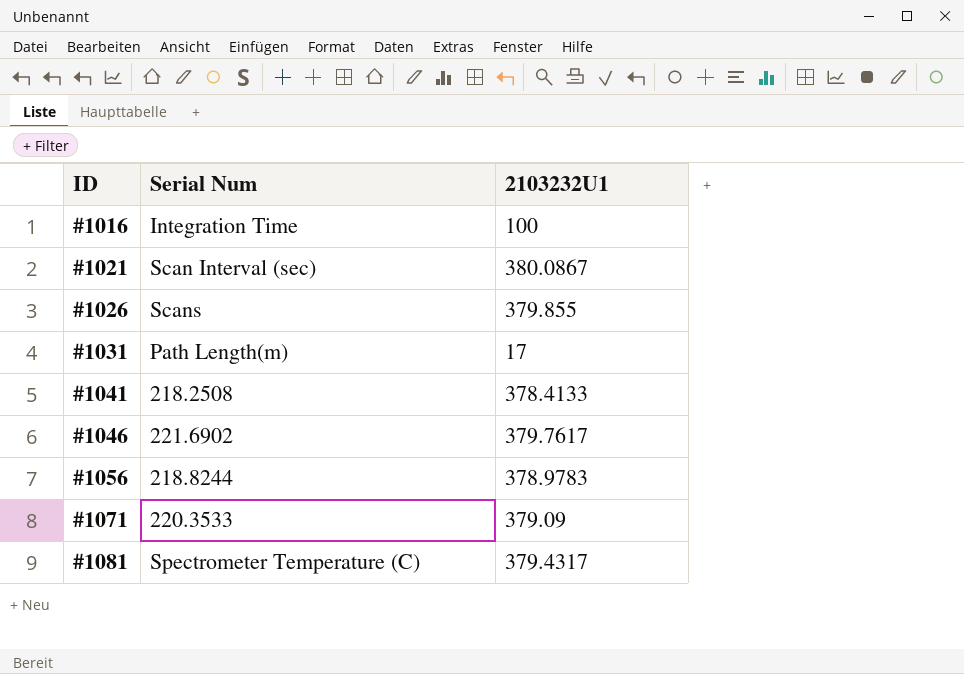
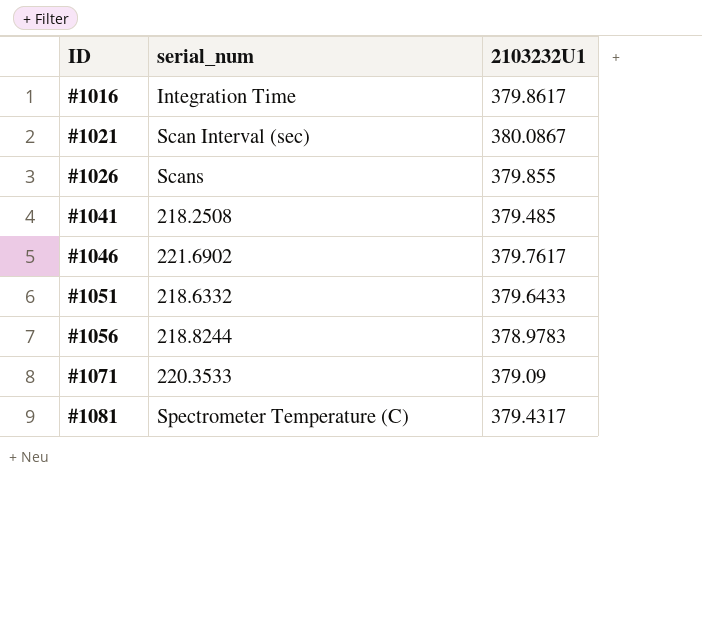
column name: Serial Num -> serial_num
row #1031: Path Length(m) | 17 -> none
#1016 | 2103232U1: 100 -> 379.8617
#1041 | 2103232U1: 378.4133 -> 379.485
row #1051: none -> 218.6332 | 379.6433

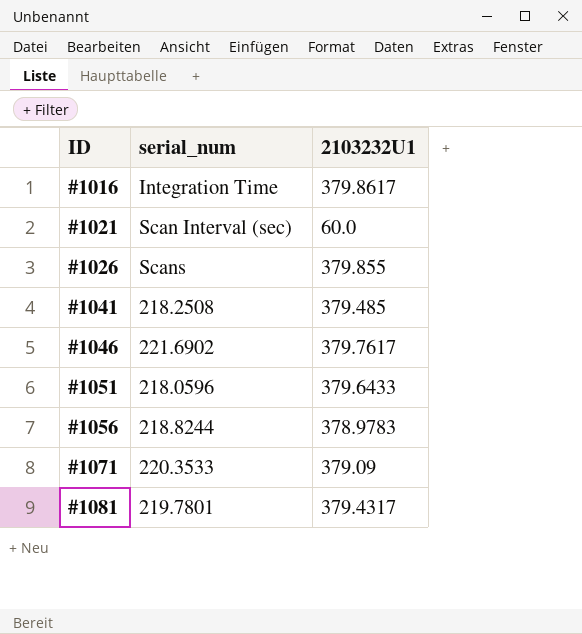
#1021 | 2103232U1: 380.0867 -> 60.0
#1051 | serial_num: 218.6332 -> 218.0596
#1081 | serial_num: Spectrometer Temperature (C) -> 219.7801

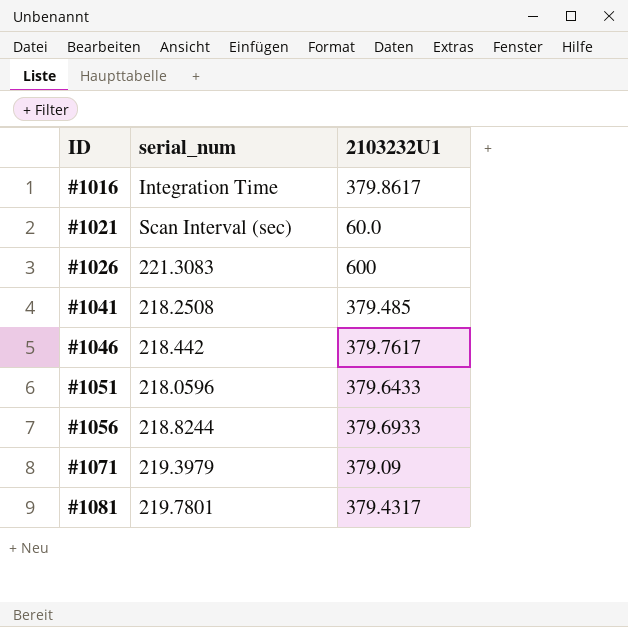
#1026 | serial_num: Scans -> 221.3083
#1026 | 2103232U1: 379.855 -> 600
#1046 | serial_num: 221.6902 -> 218.442
#1056 | 2103232U1: 378.9783 -> 379.6933
#1071 | serial_num: 220.3533 -> 219.3979

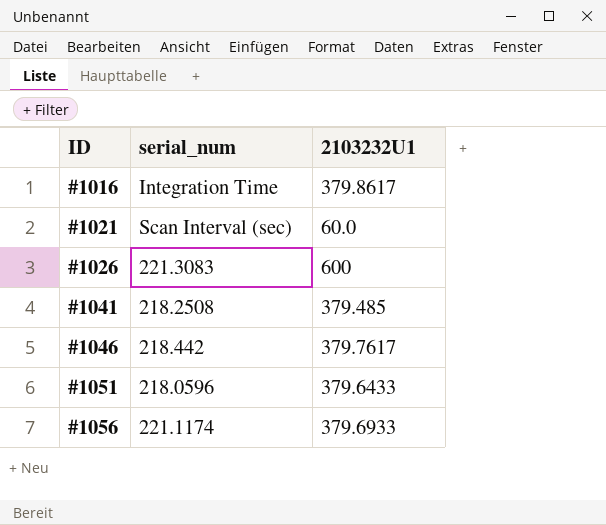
row #1071: 219.3979 | 379.09 -> none
row #1081: 219.7801 | 379.4317 -> none
#1056 | serial_num: 218.8244 -> 221.1174

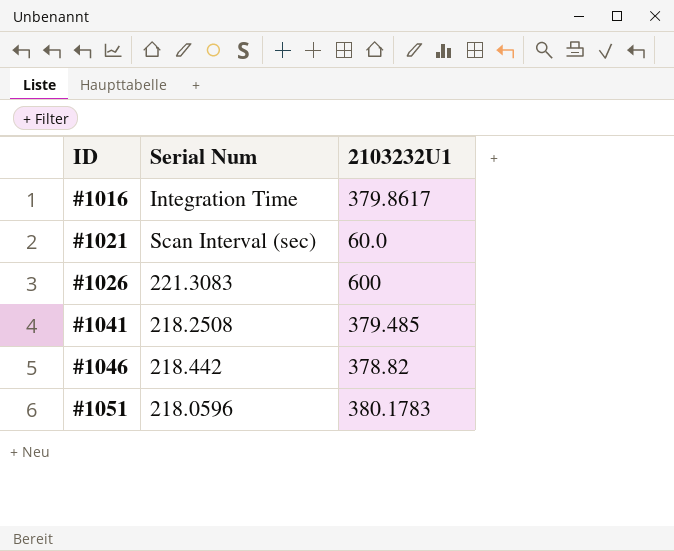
column name: serial_num -> Serial Num
row #1056: 221.1174 | 379.6933 -> none
#1046 | 2103232U1: 379.7617 -> 378.82
#1051 | 2103232U1: 379.6433 -> 380.1783

